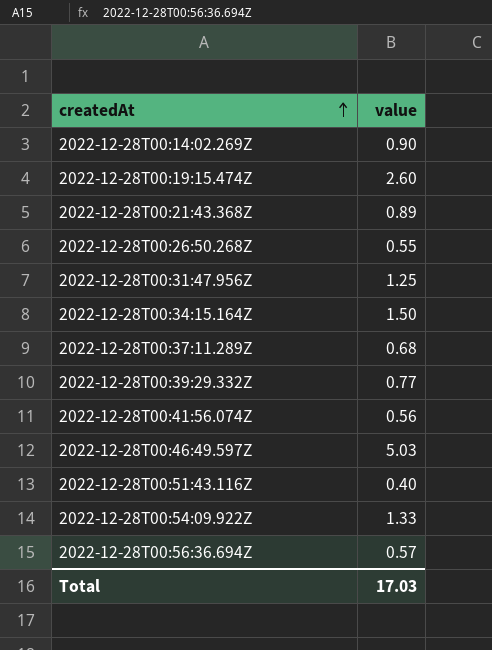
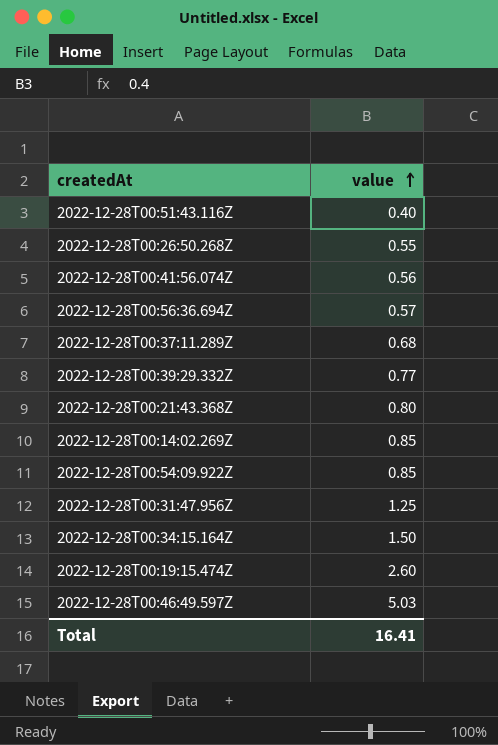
row order: createdAt ascending -> value ascending
2022-12-28T00:21:43.368Z | value: 0.89 -> 0.80
2022-12-28T00:14:02.269Z | value: 0.90 -> 0.85
2022-12-28T00:54:09.922Z | value: 1.33 -> 0.85
Total | value: 17.03 -> 16.41

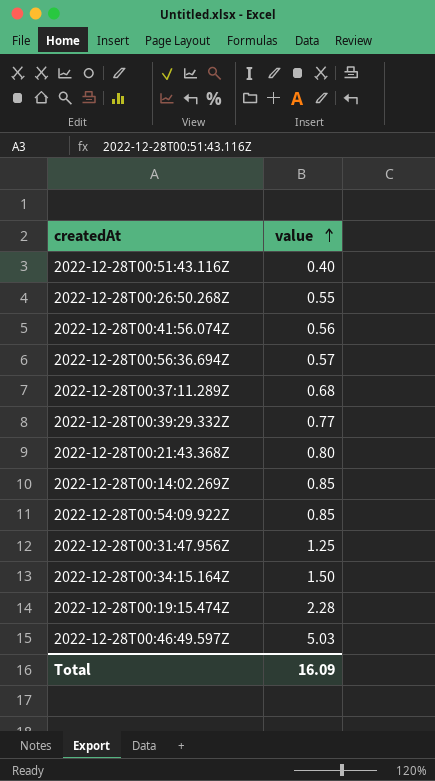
2022-12-28T00:19:15.474Z | value: 2.60 -> 2.28
Total | value: 16.41 -> 16.09

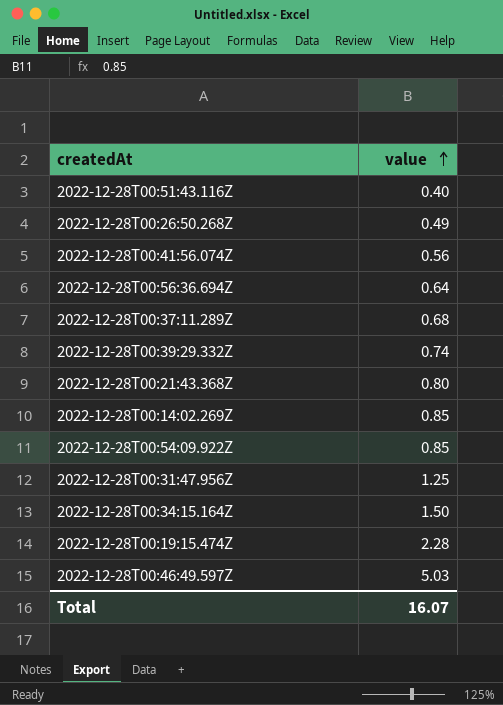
2022-12-28T00:26:50.268Z | value: 0.55 -> 0.49
2022-12-28T00:56:36.694Z | value: 0.57 -> 0.64
2022-12-28T00:39:29.332Z | value: 0.77 -> 0.74
Total | value: 16.09 -> 16.07

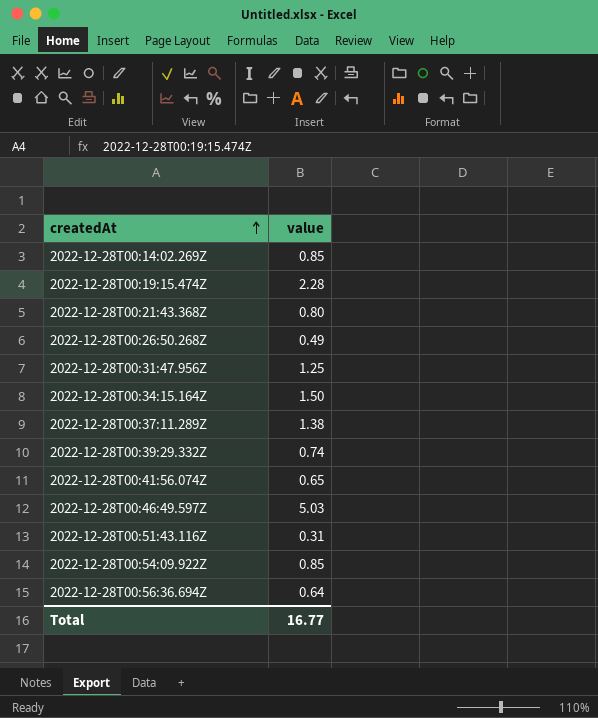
row order: value ascending -> createdAt ascending
2022-12-28T00:37:11.289Z | value: 0.68 -> 1.38
2022-12-28T00:41:56.074Z | value: 0.56 -> 0.65
2022-12-28T00:51:43.116Z | value: 0.40 -> 0.31
Total | value: 16.07 -> 16.77

